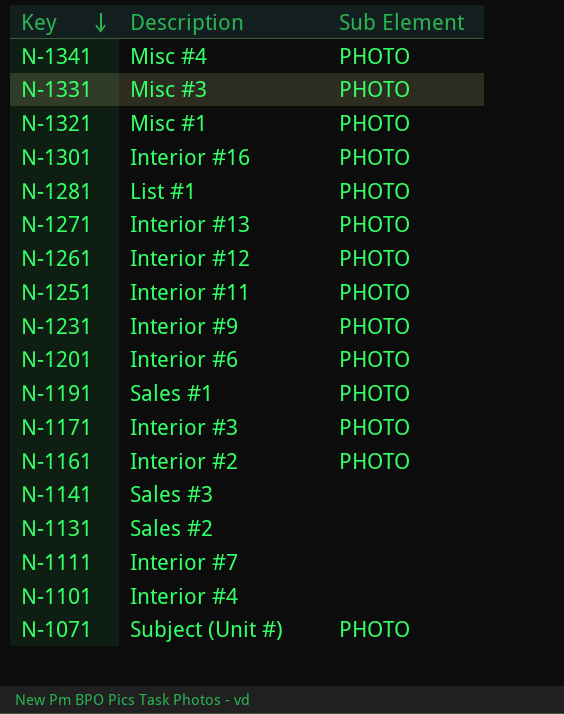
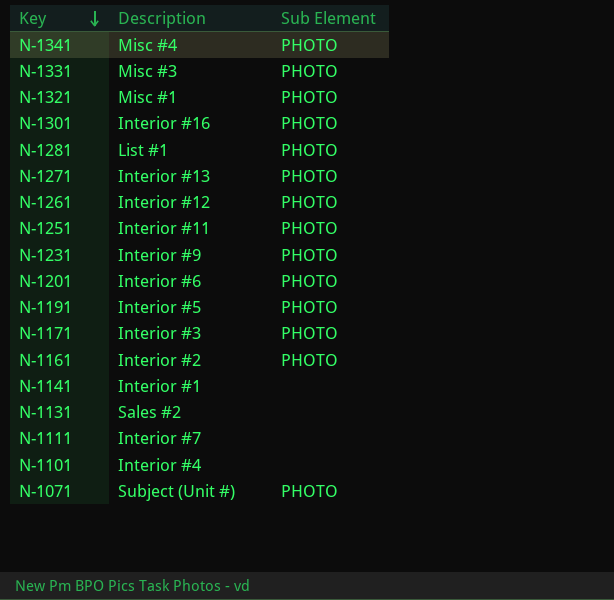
N-1191 | Description: Sales #1 -> Interior #5
N-1141 | Description: Sales #3 -> Interior #1

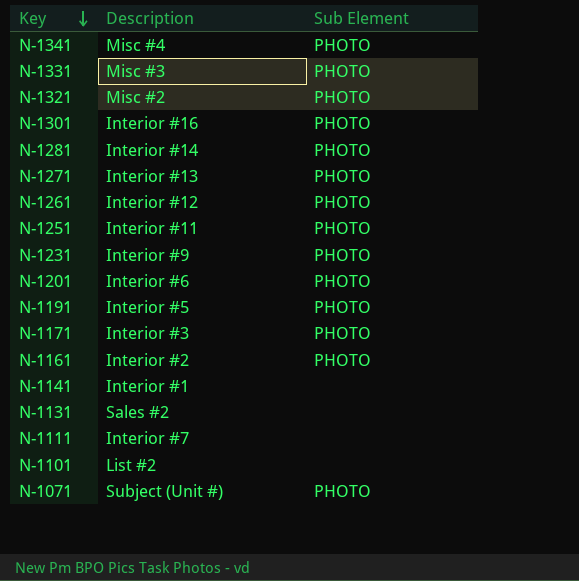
N-1321 | Description: Misc #1 -> Misc #2
N-1281 | Description: List #1 -> Interior #14
N-1101 | Description: Interior #4 -> List #2

